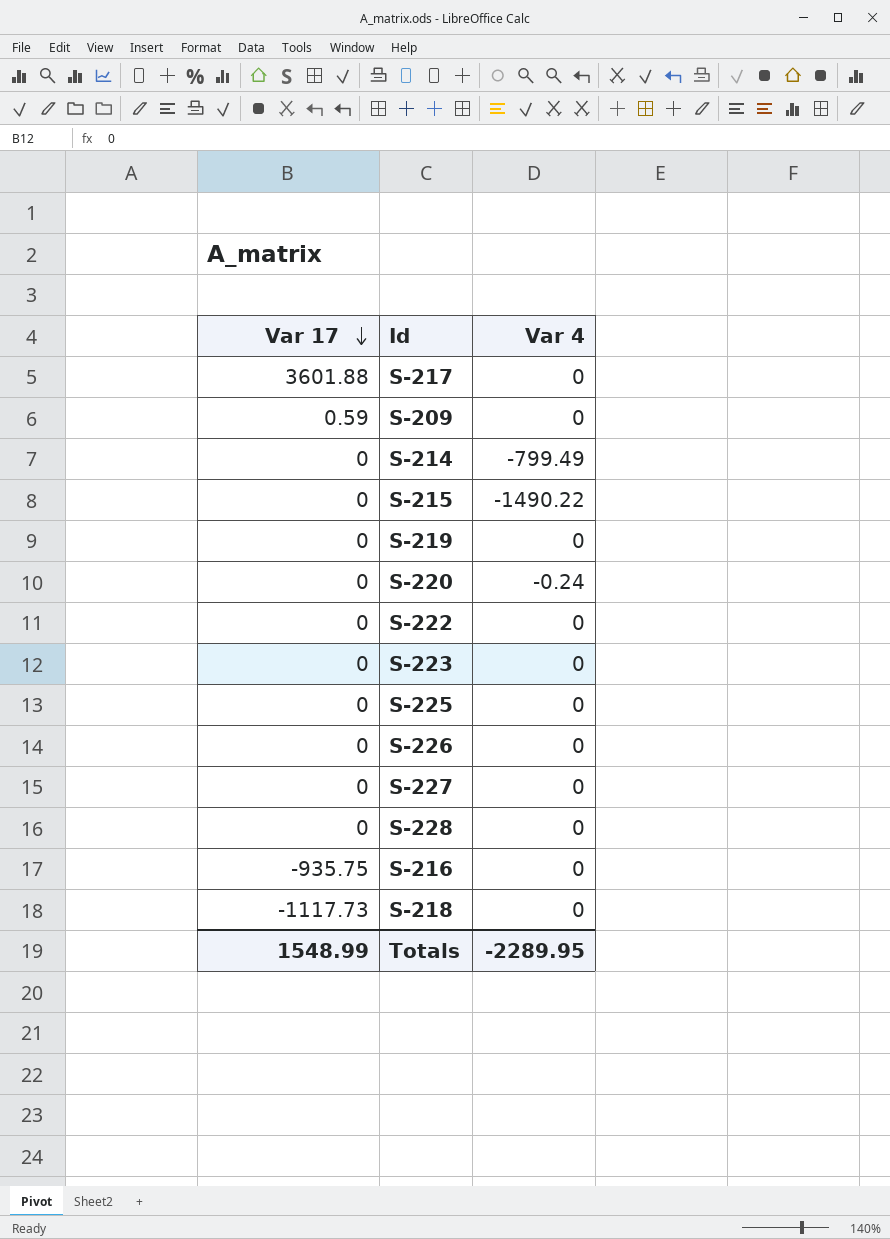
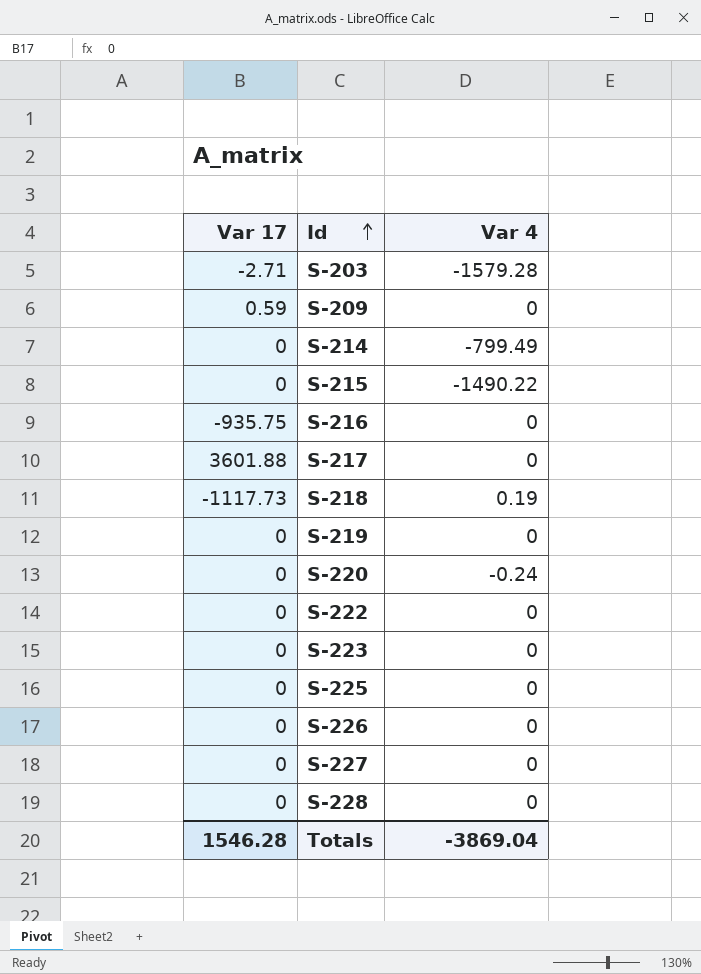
row order: Var 17 descending -> Id ascending
row S-203: none -> -2.71 | -1579.28
S-218 | Var 4: 0 -> 0.19
Totals | Var 17: 1548.99 -> 1546.28
Totals | Var 4: -2289.95 -> -3869.04

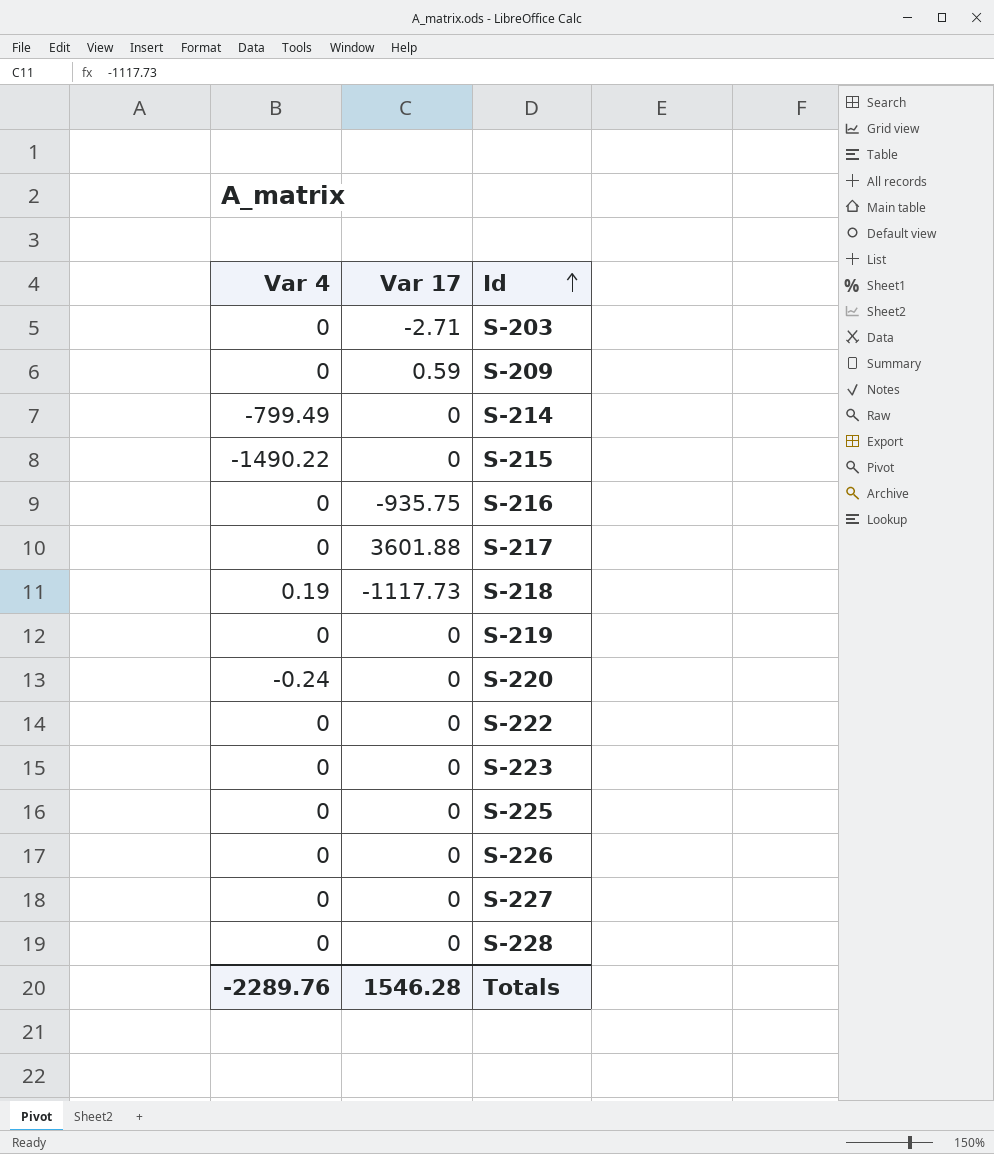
column Var 4 | position: 3 -> 1
S-203 | Var 4: -1579.28 -> 0
Totals | Var 4: -3869.04 -> -2289.76

